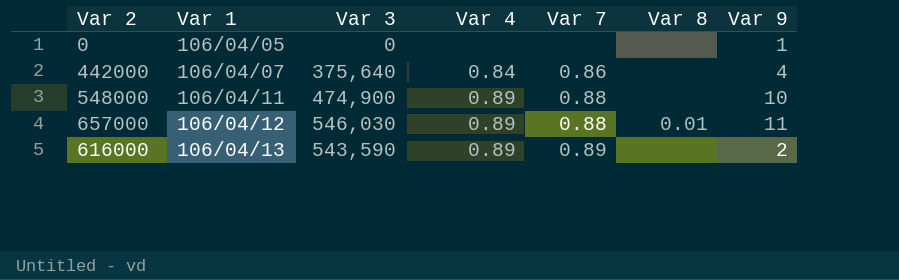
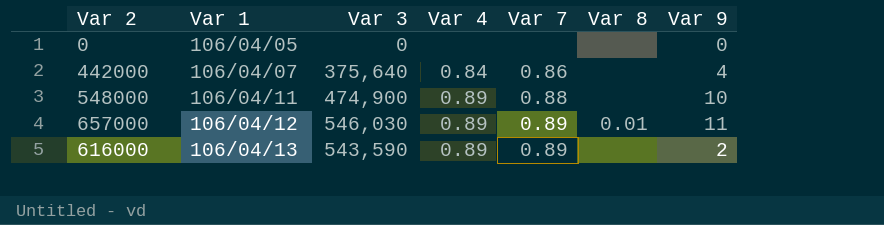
0 | Var 9: 1 -> 0
657000 | Var 7: 0.88 -> 0.89

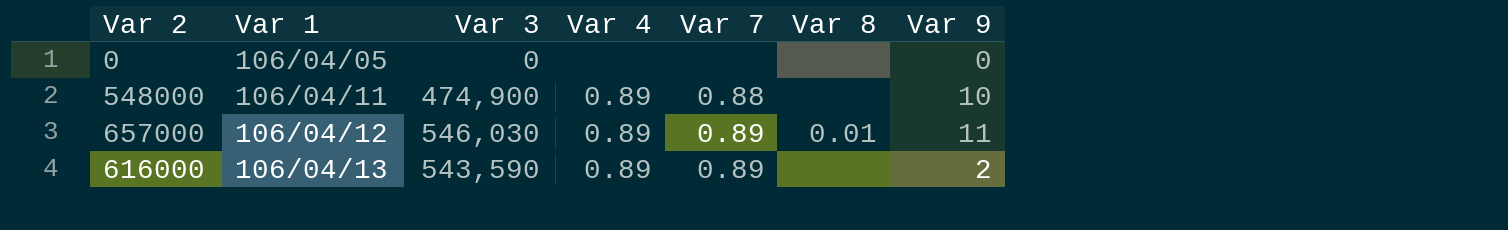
row 442000: 106/04/07 | 375,640 | 0.84 | 0.86 | none | 4 -> none

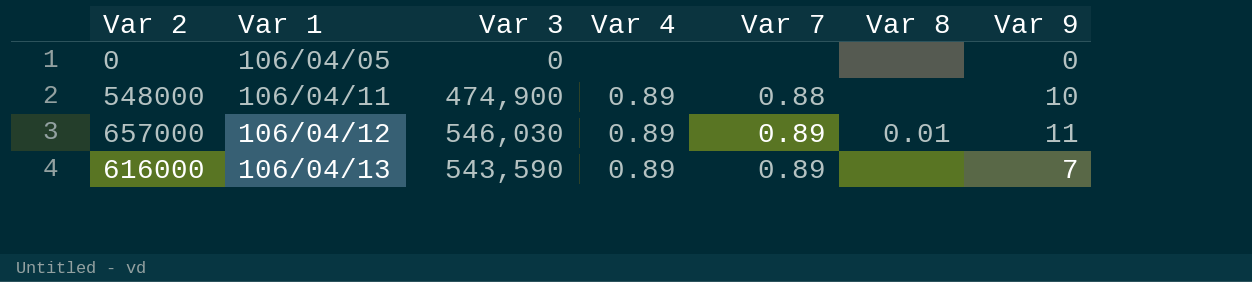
616000 | Var 9: 2 -> 7

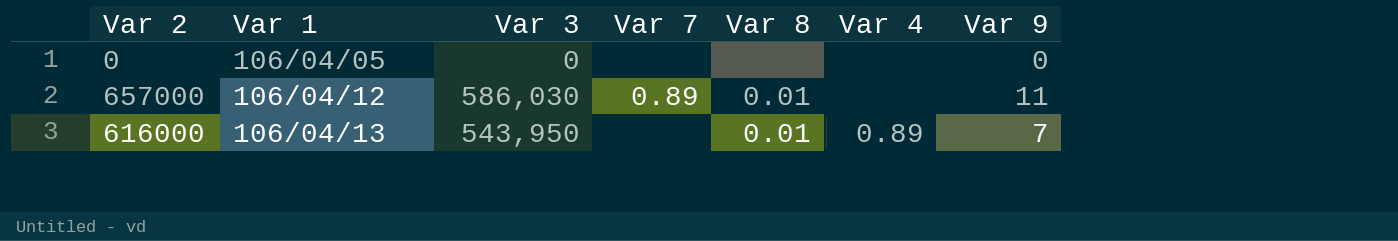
column Var 4 | position: 4 -> 6
row 548000: 106/04/11 | 474,900 | 0.89 | 0.88 | none | 10 -> none
657000 | Var 3: 546,030 -> 586,030
657000 | Var 4: 0.89 -> none
616000 | Var 3: 543,590 -> 543,950
616000 | Var 7: 0.89 -> none
616000 | Var 8: none -> 0.01

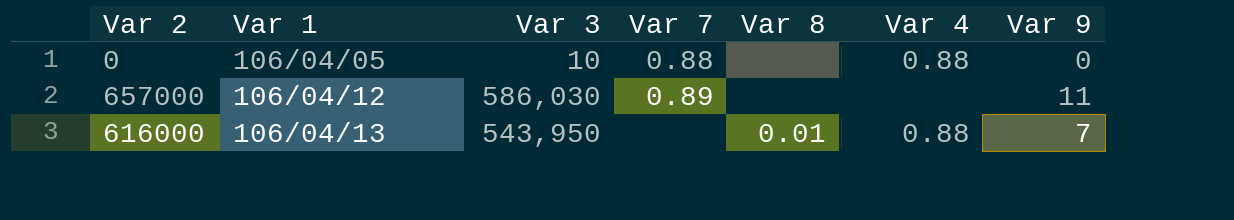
0 | Var 3: 0 -> 10
0 | Var 7: none -> 0.88
0 | Var 4: none -> 0.88
657000 | Var 8: 0.01 -> none
616000 | Var 4: 0.89 -> 0.88

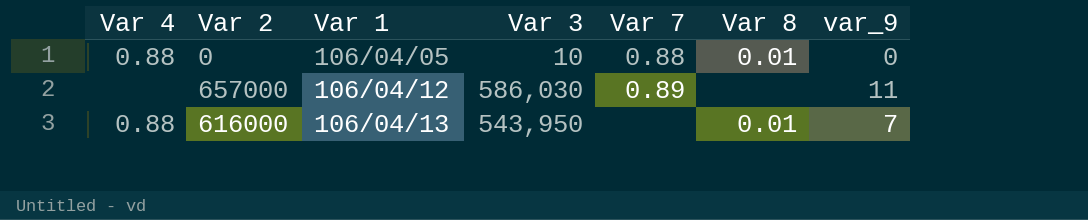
column Var 4 | position: 6 -> 1
column name: Var 9 -> var_9
0 | Var 8: none -> 0.01

